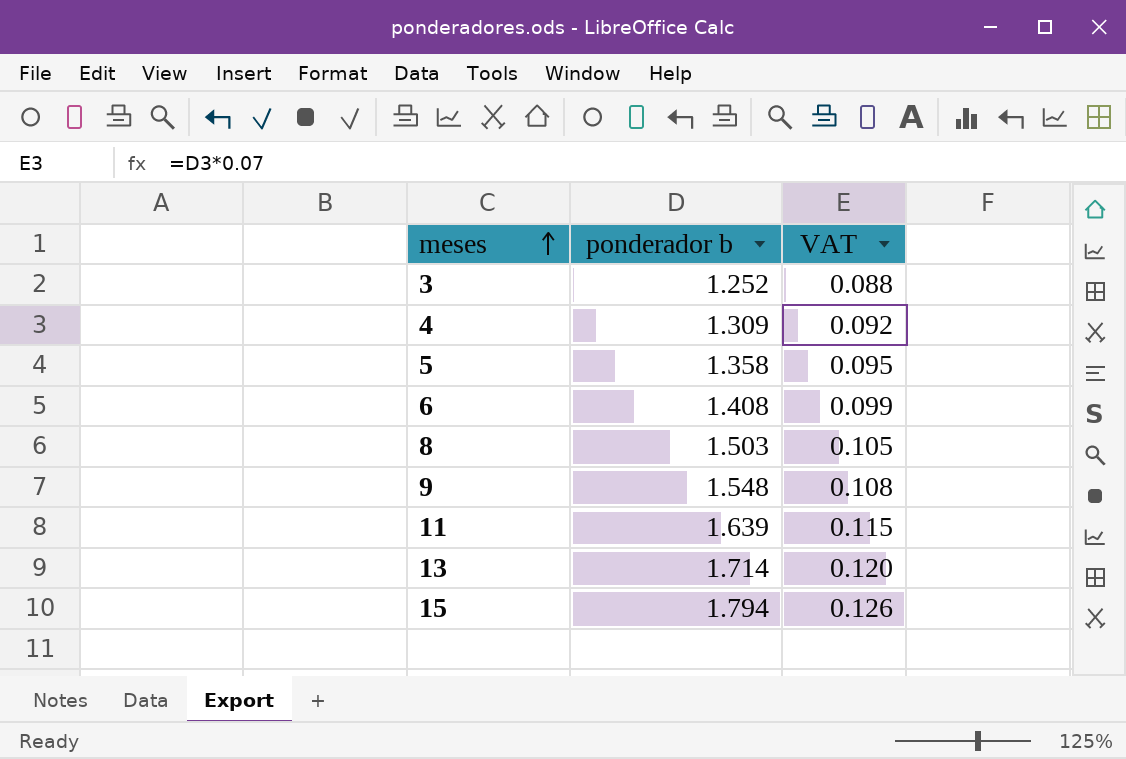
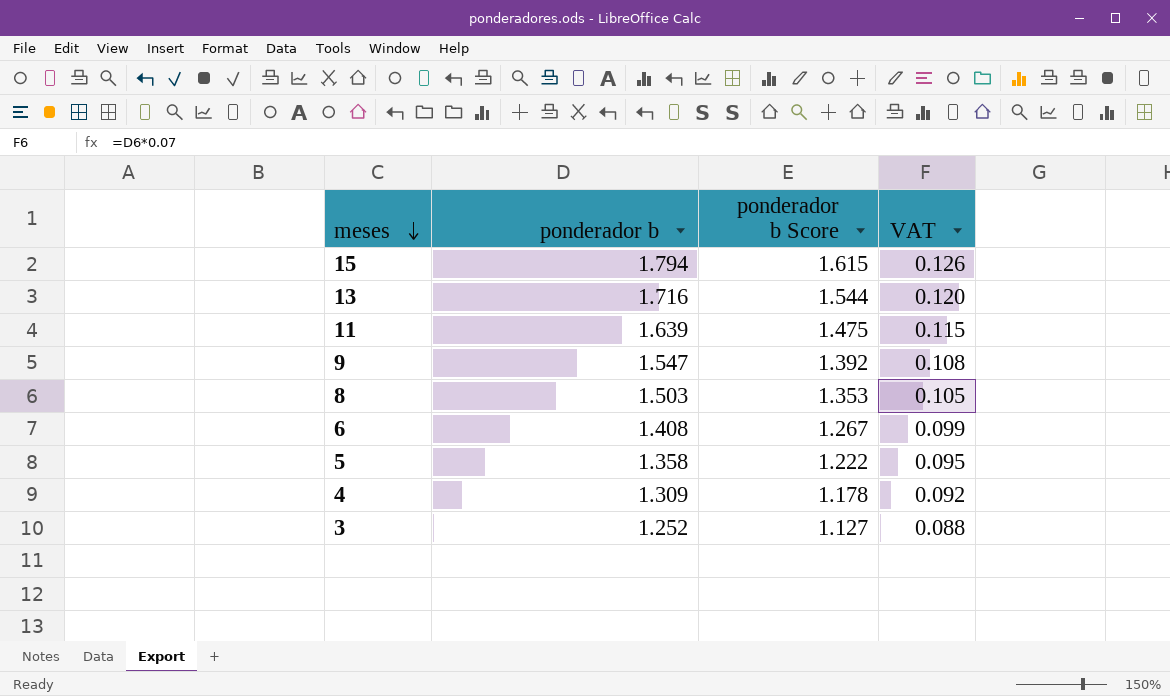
row order: meses ascending -> meses descending
column ponderador b Score | formula: none -> [ponderador b] * 0.9
13 | ponderador b: 1.714 -> 1.716
9 | ponderador b: 1.548 -> 1.547

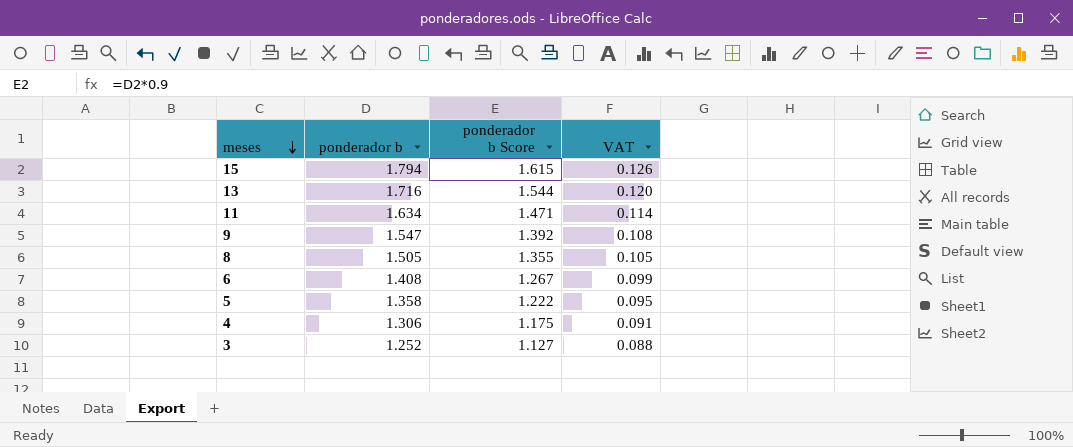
11 | ponderador b: 1.639 -> 1.634
11 | ponderador b Score: 1.475 -> 1.471
11 | VAT: 0.115 -> 0.114
8 | ponderador b: 1.503 -> 1.505
8 | ponderador b Score: 1.353 -> 1.355
4 | ponderador b: 1.309 -> 1.306
4 | ponderador b Score: 1.178 -> 1.175
4 | VAT: 0.092 -> 0.091

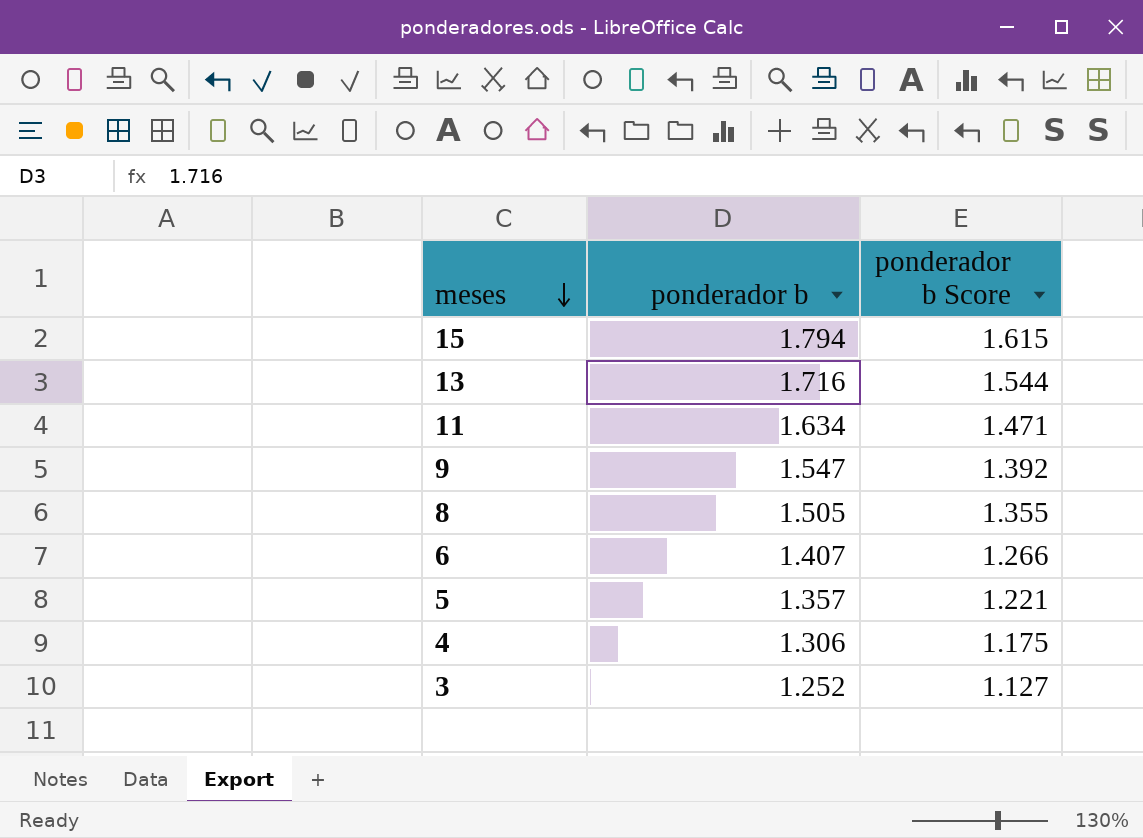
column VAT | formula: [ponderador b] * 0.07 -> none
6 | ponderador b: 1.408 -> 1.407
6 | ponderador b Score: 1.267 -> 1.266
5 | ponderador b: 1.358 -> 1.357
5 | ponderador b Score: 1.222 -> 1.221

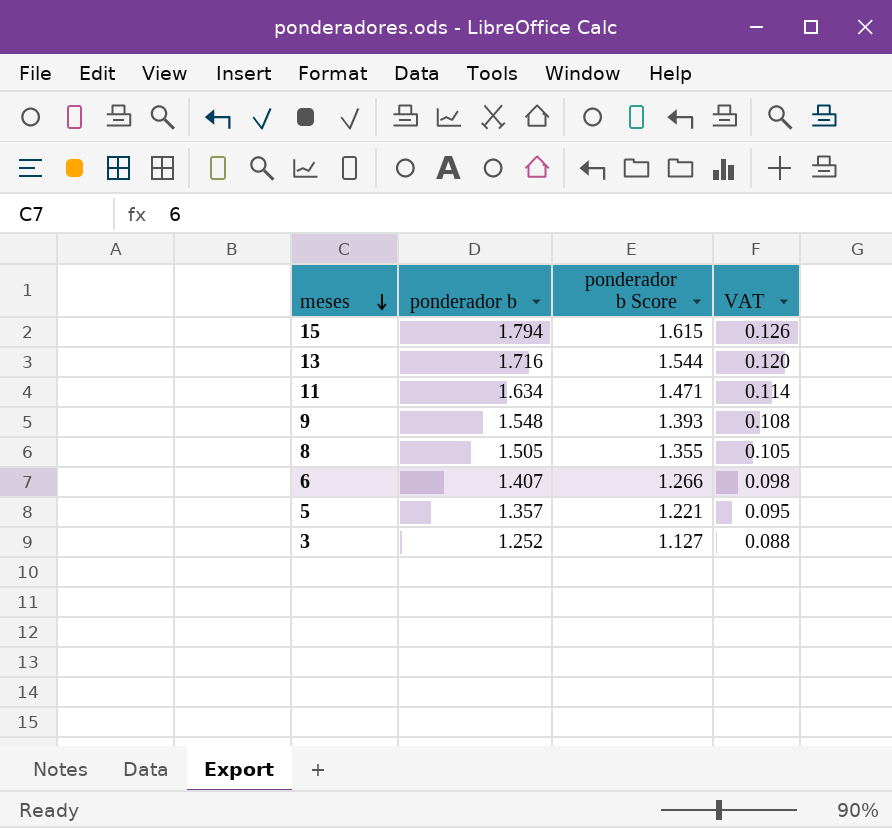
column VAT | formula: none -> [ponderador b] * 0.07
row 4: 1.306 | 1.175 -> none
9 | ponderador b: 1.547 -> 1.548
9 | ponderador b Score: 1.392 -> 1.393

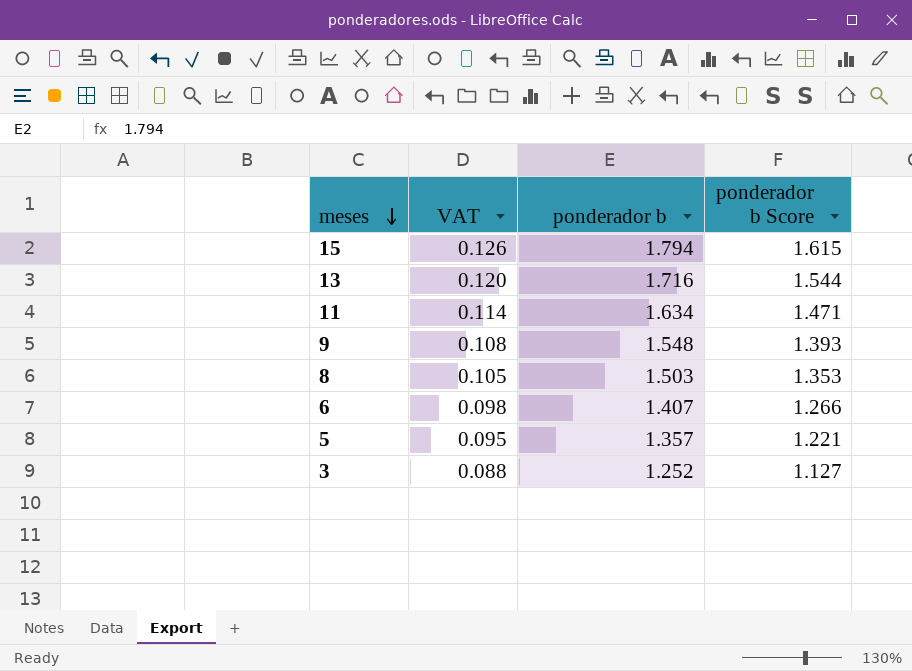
column VAT | position: 4 -> 2
8 | ponderador b: 1.505 -> 1.503
8 | ponderador b Score: 1.355 -> 1.353

